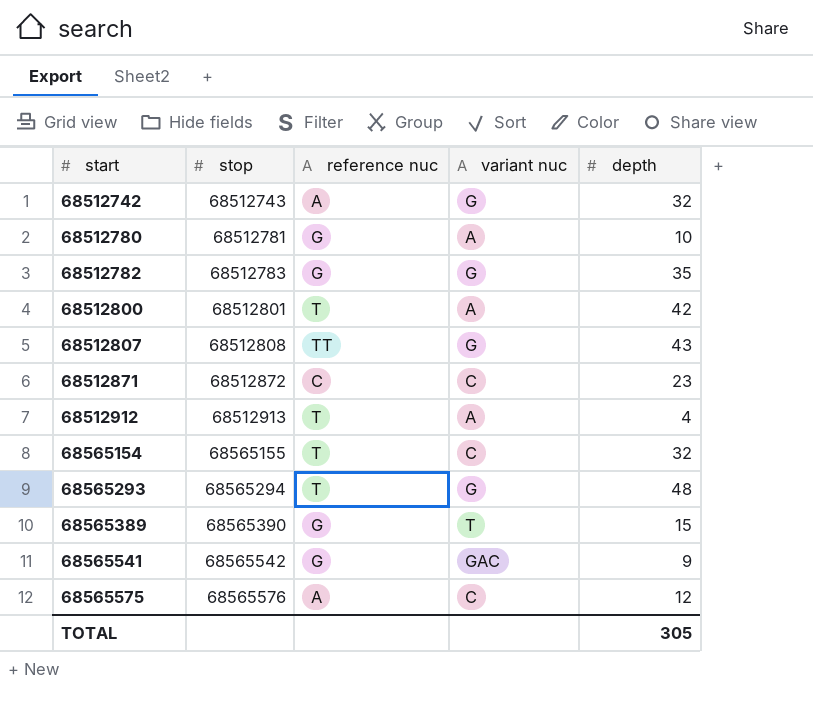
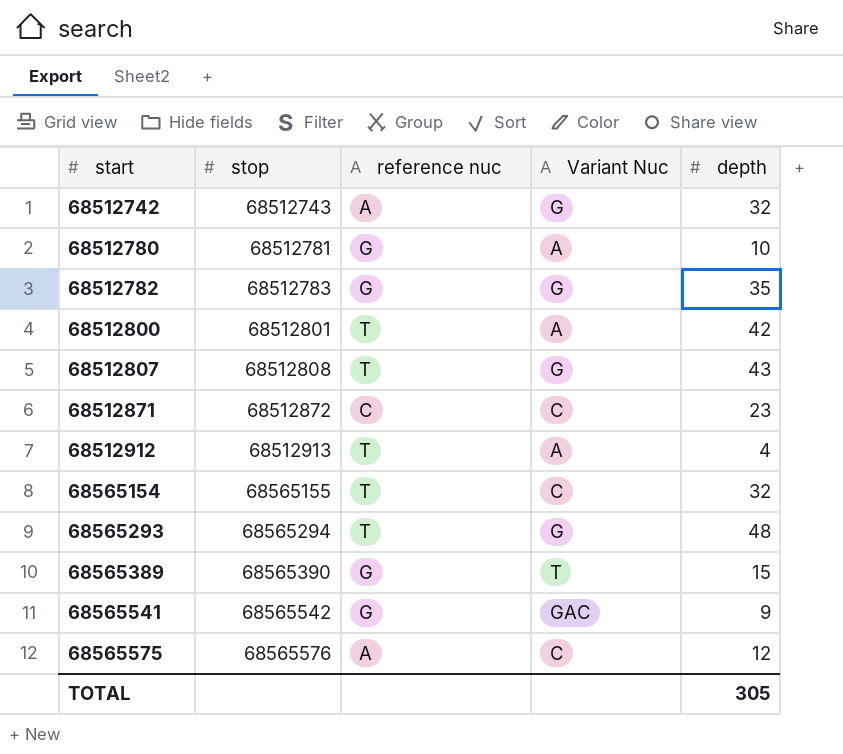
column name: variant nuc -> Variant Nuc
68512807 | reference nuc: TT -> T

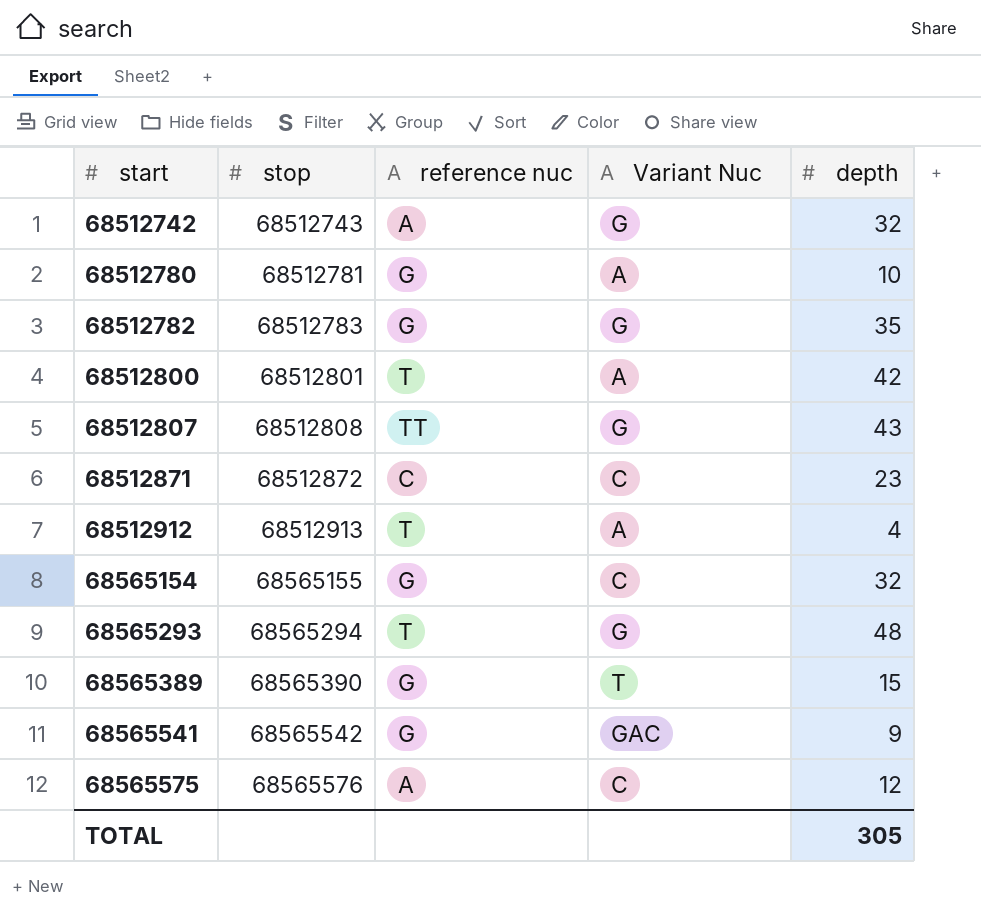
68512807 | reference nuc: T -> TT
68565154 | reference nuc: T -> G

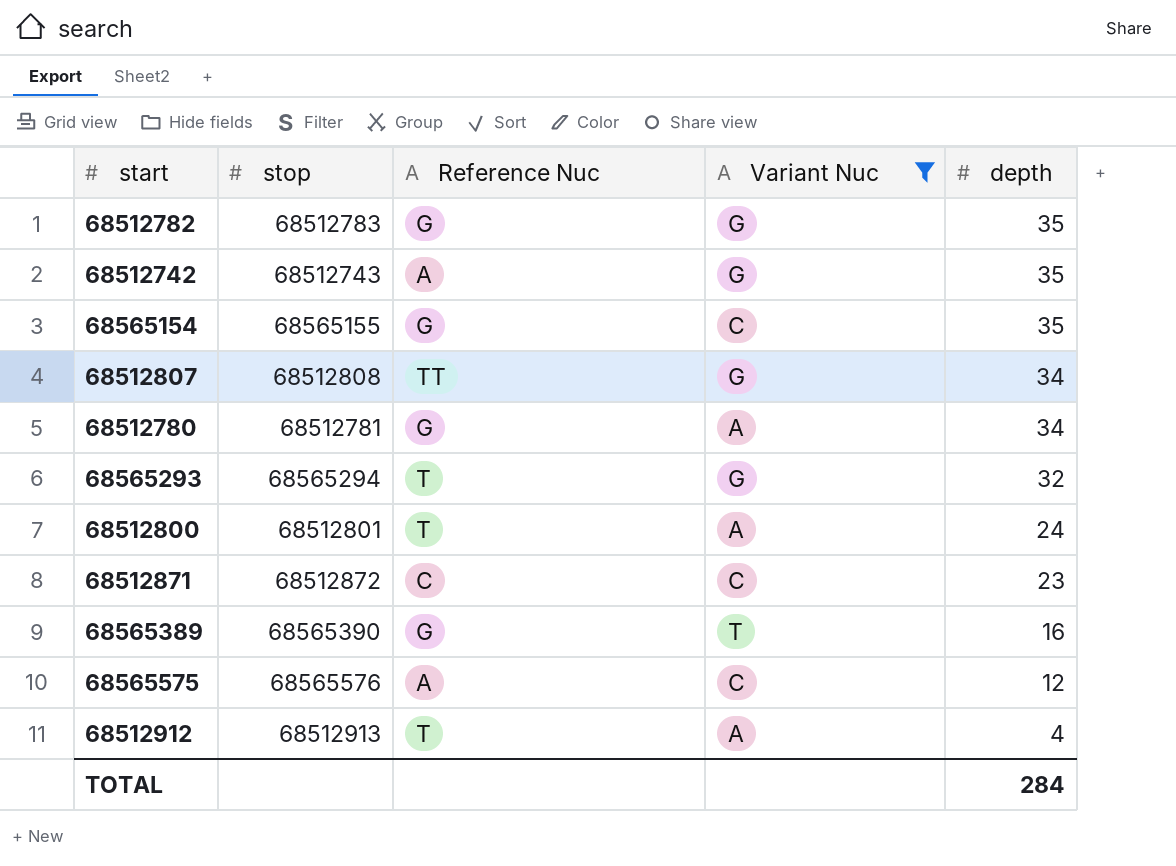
filter: none -> Variant Nuc != GAC
row order: start ascending -> depth descending
column name: reference nuc -> Reference Nuc
68512742 | depth: 32 -> 35
68565154 | depth: 32 -> 35
68512807 | depth: 43 -> 34
68512780 | depth: 10 -> 34
68565293 | depth: 48 -> 32
68512800 | depth: 42 -> 24
68565389 | depth: 15 -> 16
TOTAL | depth: 305 -> 284

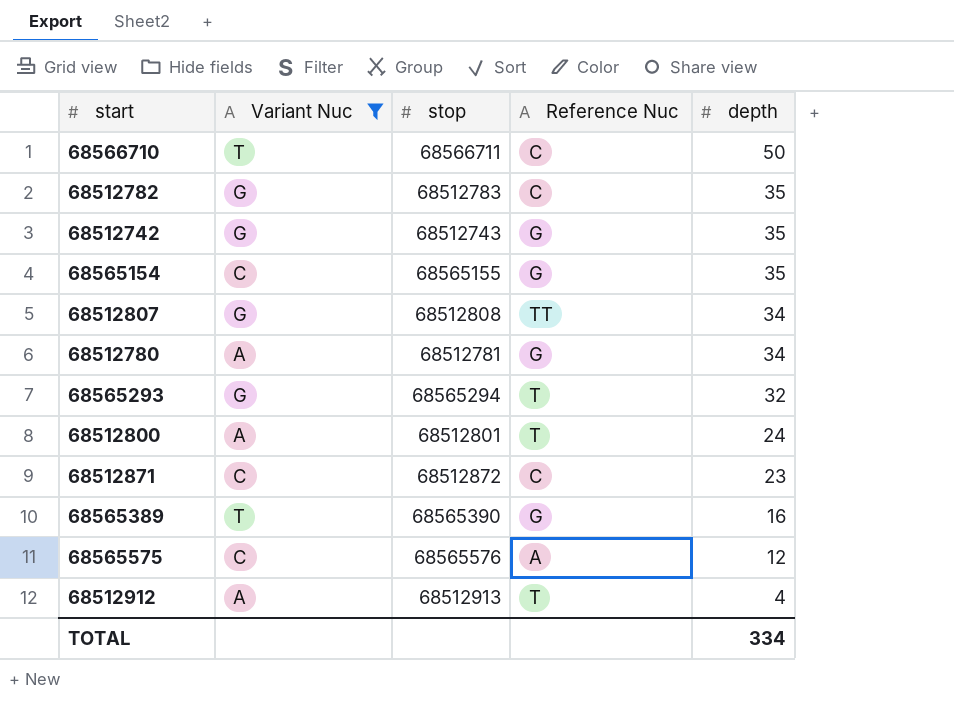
column Variant Nuc | position: 4 -> 2
row 68566710: none -> T | 68566711 | C | 50
68512782 | Reference Nuc: G -> C
68512742 | Reference Nuc: A -> G
TOTAL | depth: 284 -> 334

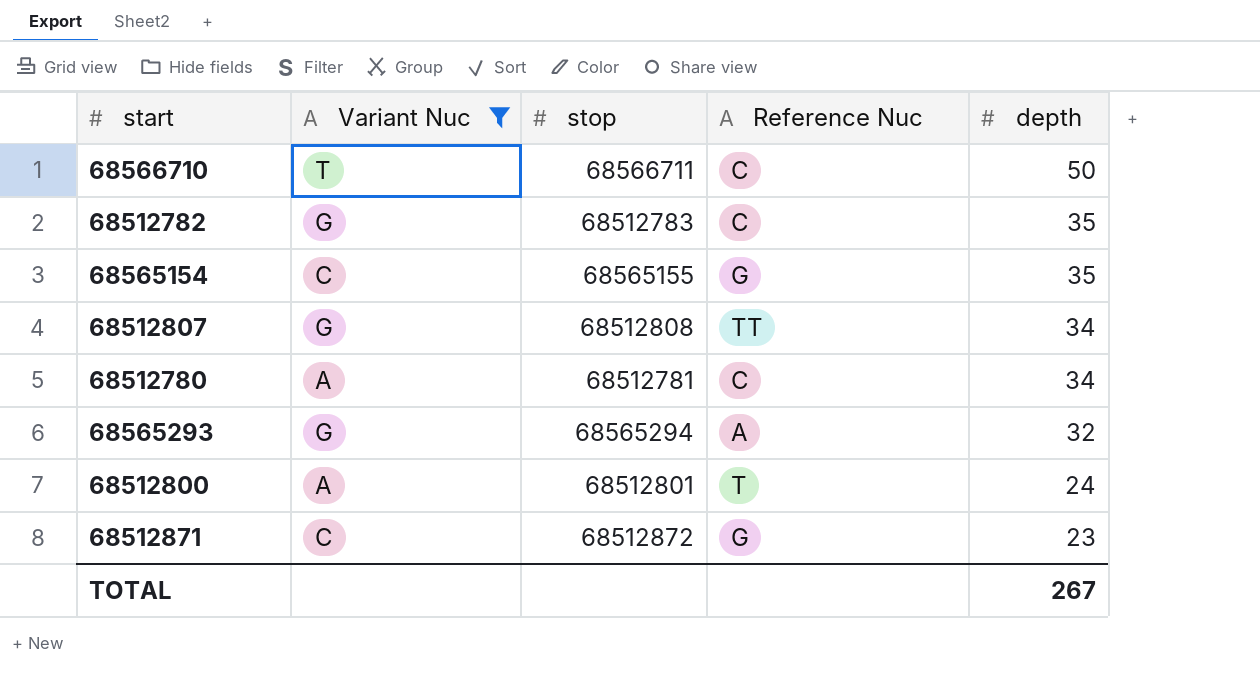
row 68512742: G | 68512743 | G | 35 -> none
row 68565389: T | 68565390 | G | 16 -> none
row 68565575: C | 68565576 | A | 12 -> none
row 68512912: A | 68512913 | T | 4 -> none
68512780 | Reference Nuc: G -> C
68565293 | Reference Nuc: T -> A
68512871 | Reference Nuc: C -> G
TOTAL | depth: 334 -> 267

